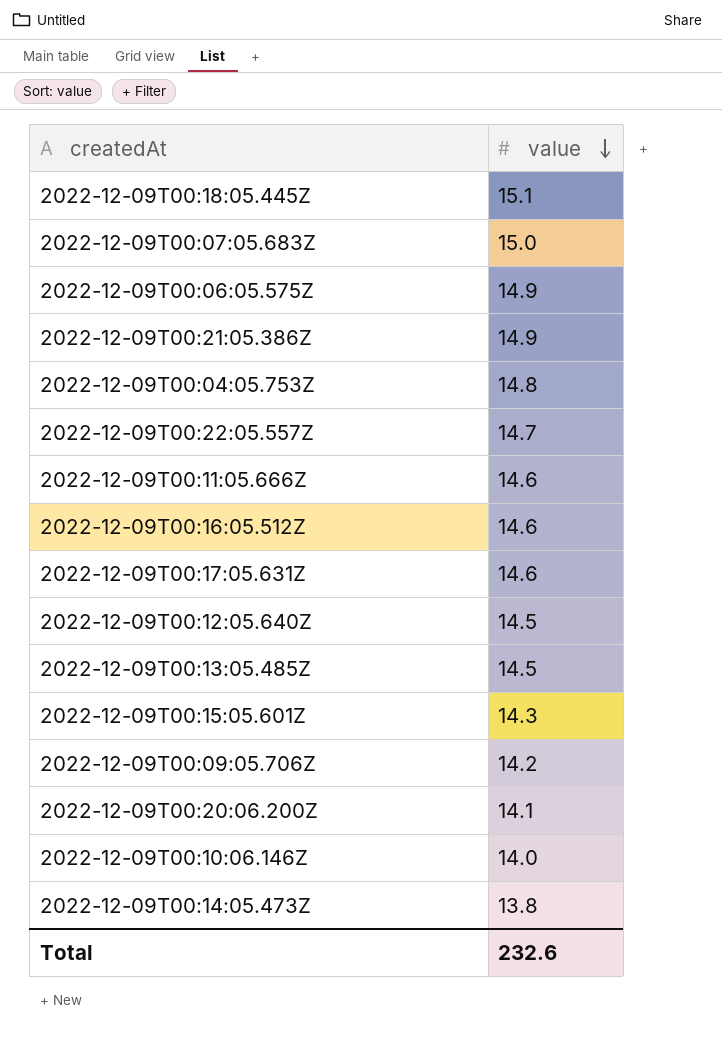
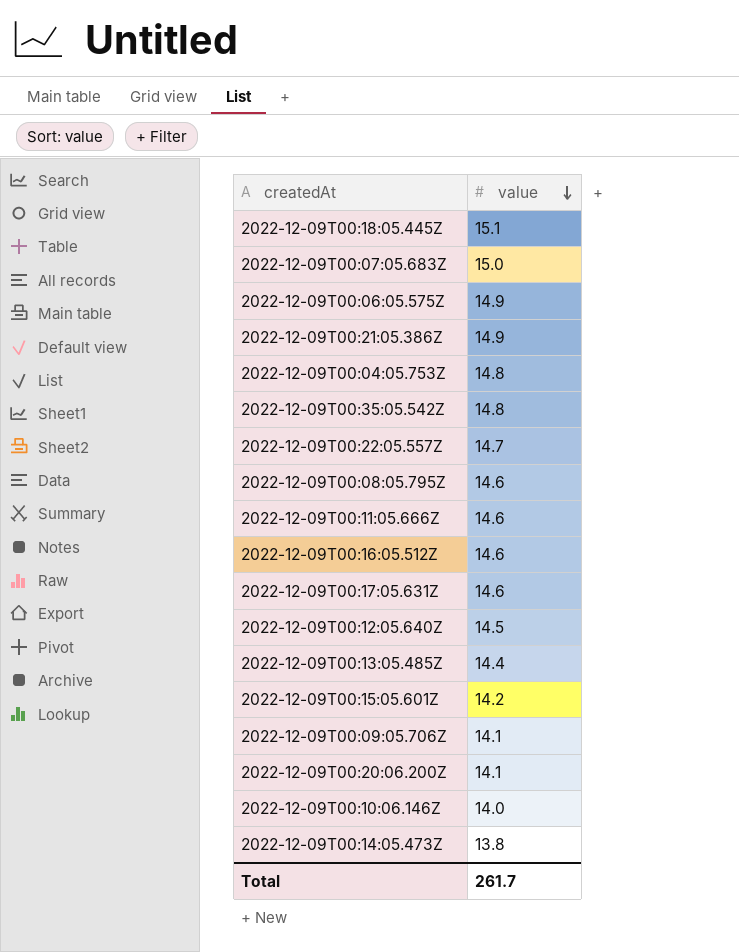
row 2022-12-09T00:35:05.542Z: none -> 14.8
row 2022-12-09T00:08:05.795Z: none -> 14.6
2022-12-09T00:13:05.485Z | value: 14.5 -> 14.4
2022-12-09T00:15:05.601Z | value: 14.3 -> 14.2
2022-12-09T00:09:05.706Z | value: 14.2 -> 14.1
Total | value: 232.6 -> 261.7

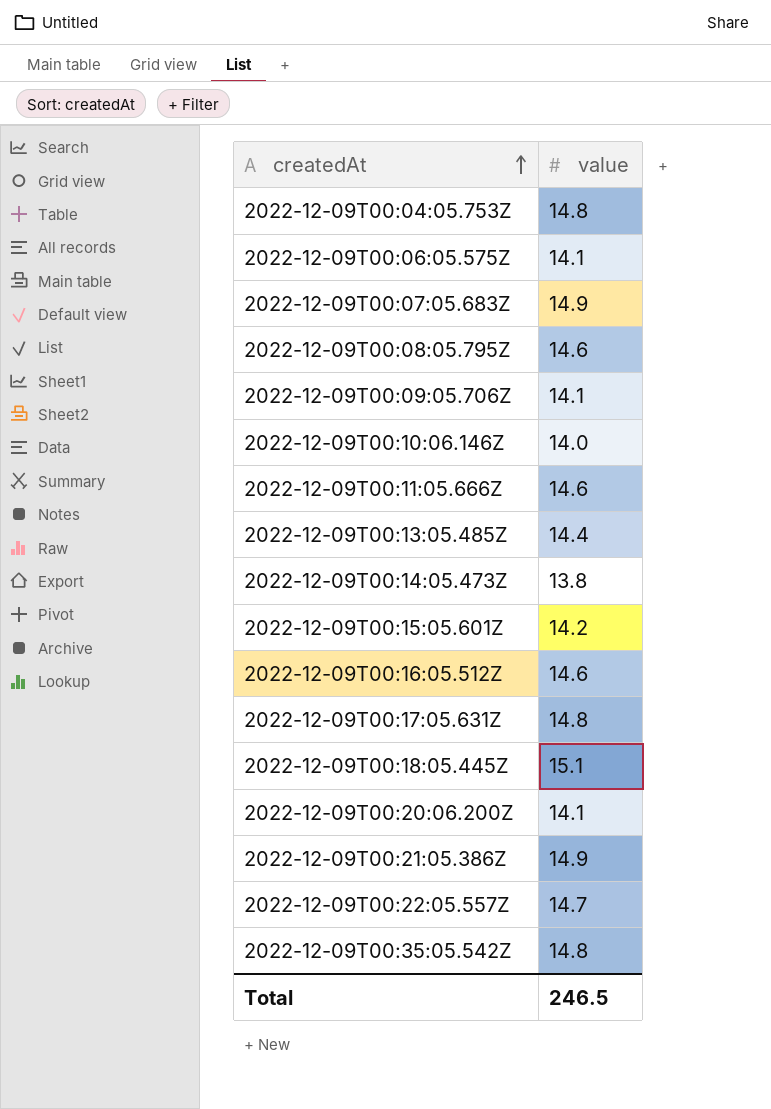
row order: value descending -> createdAt ascending
row 2022-12-09T00:12:05.640Z: 14.5 -> none
2022-12-09T00:06:05.575Z | value: 14.9 -> 14.1
2022-12-09T00:07:05.683Z | value: 15.0 -> 14.9
2022-12-09T00:17:05.631Z | value: 14.6 -> 14.8
Total | value: 261.7 -> 246.5

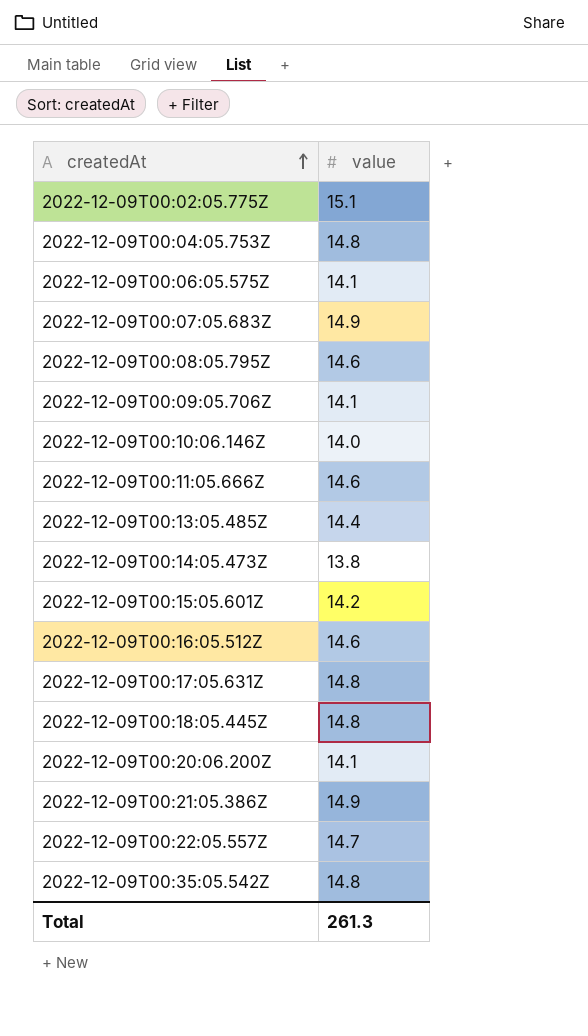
row 2022-12-09T00:02:05.775Z: none -> 15.1
2022-12-09T00:18:05.445Z | value: 15.1 -> 14.8
Total | value: 246.5 -> 261.3

